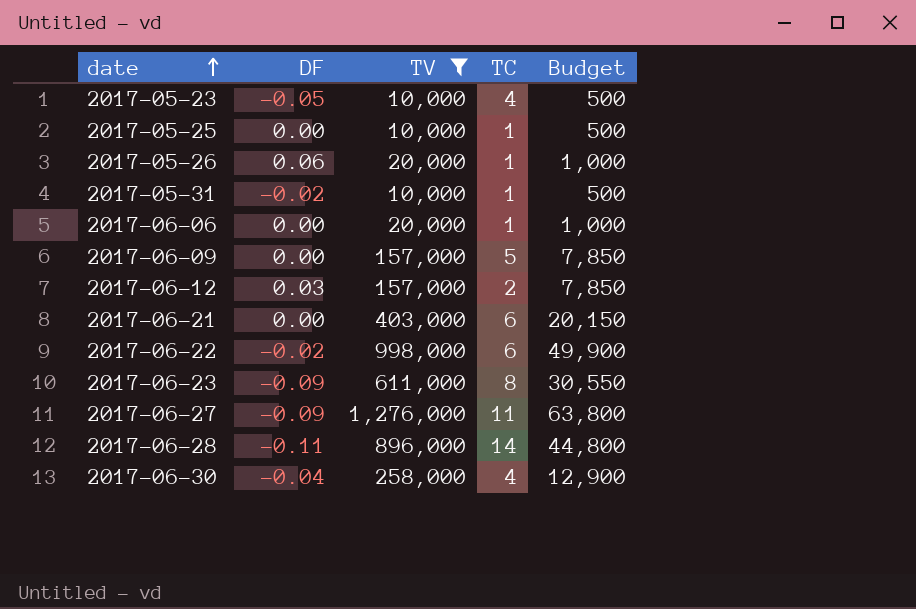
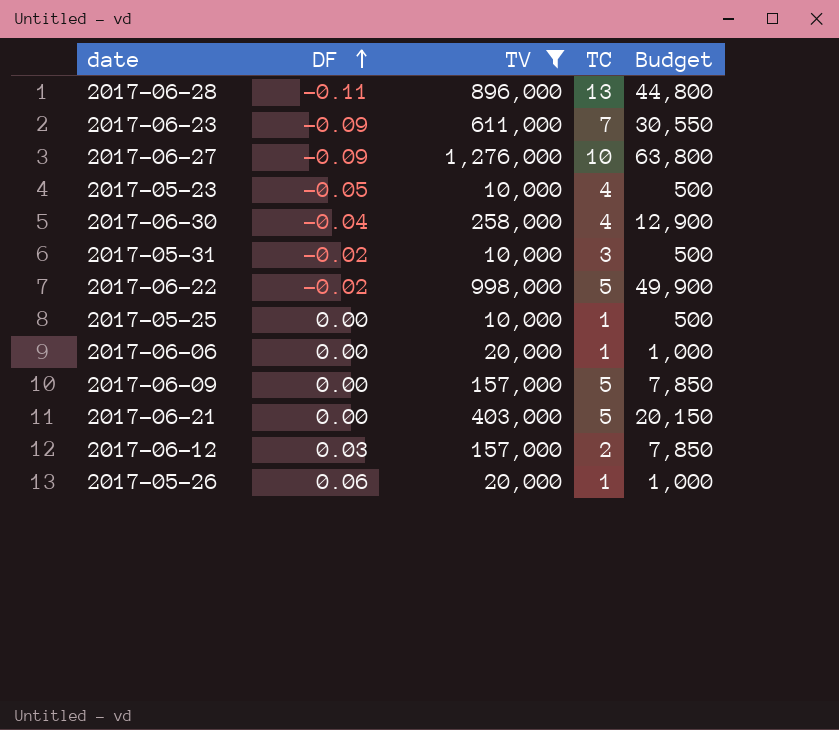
row order: date ascending -> DF ascending
2017-06-28 | TC: 14 -> 13
2017-06-23 | TC: 8 -> 7
2017-06-27 | TC: 11 -> 10
2017-05-31 | TC: 1 -> 3
2017-06-22 | TC: 6 -> 5
2017-06-21 | TC: 6 -> 5

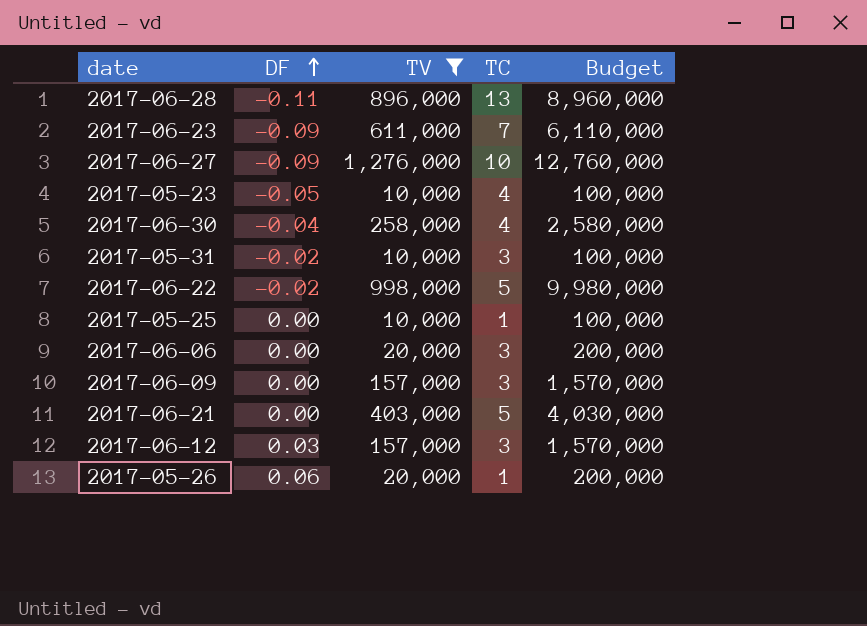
column Budget | formula: [TV] * 0.05 -> [TV] * 10
2017-06-06 | TC: 1 -> 3
2017-06-09 | TC: 5 -> 3
2017-06-12 | TC: 2 -> 3

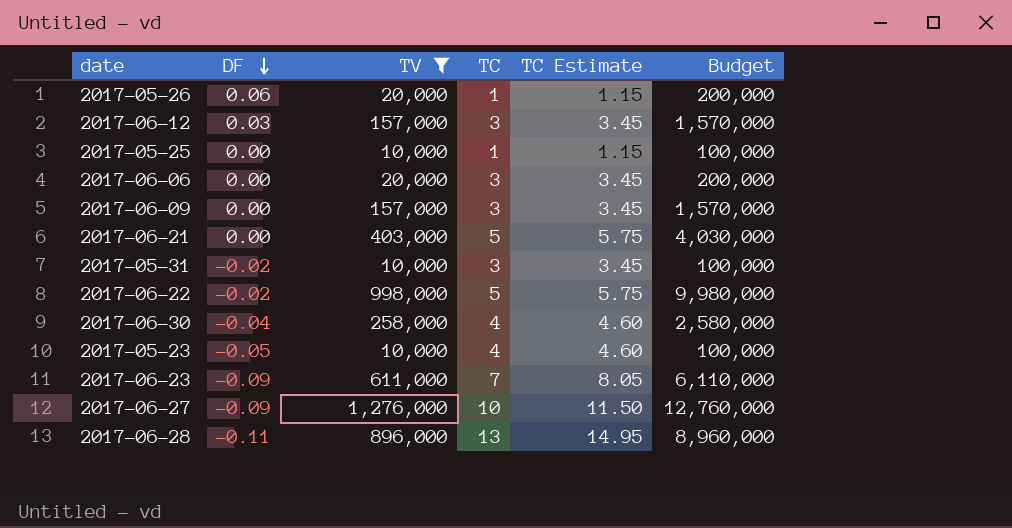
row order: DF ascending -> DF descending
column TC Estimate | formula: none -> [TC] * 1.15

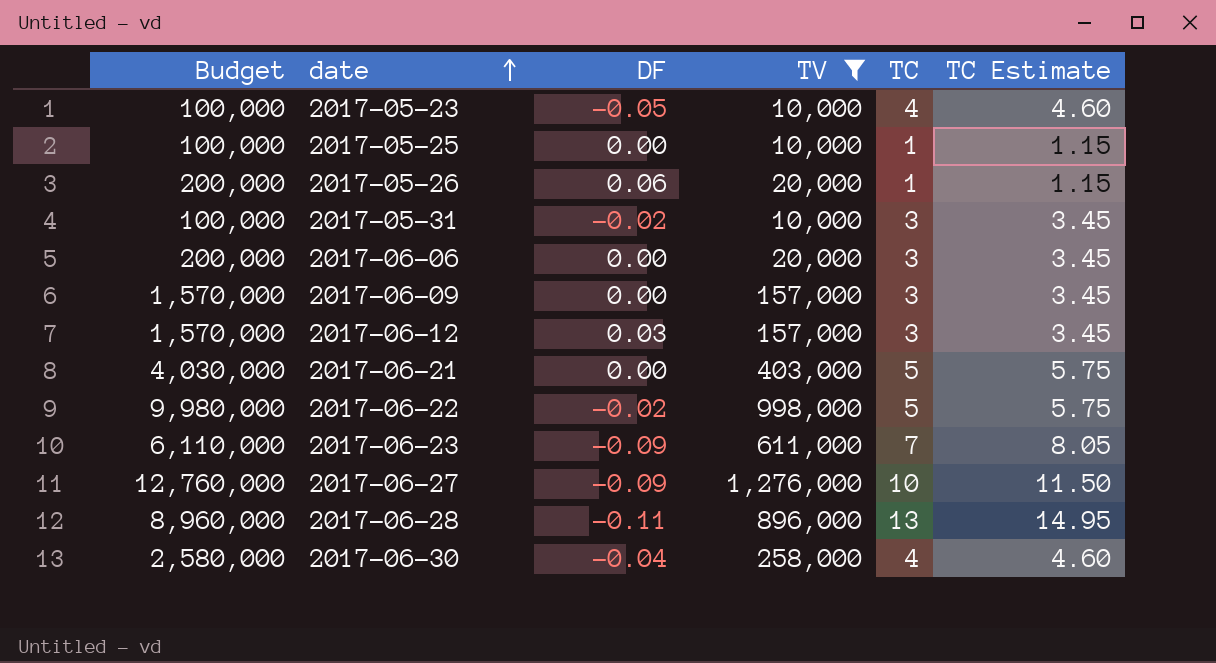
row order: DF descending -> date ascending
column Budget | position: 6 -> 1

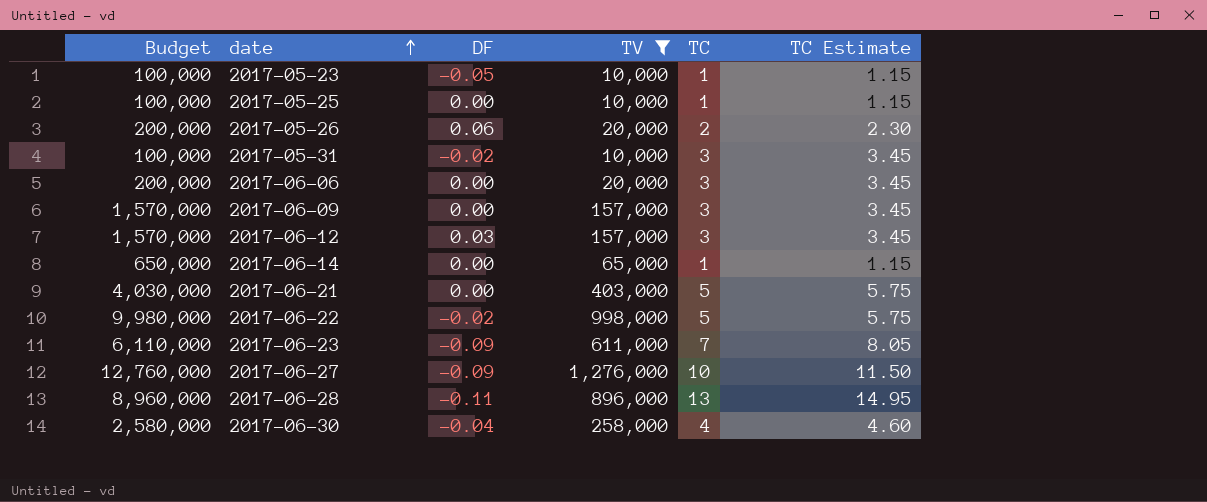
2017-05-23 | TC: 4 -> 1
2017-05-23 | TC Estimate: 4.60 -> 1.15
2017-05-26 | TC: 1 -> 2
2017-05-26 | TC Estimate: 1.15 -> 2.30
row 2017-06-14: none -> 650,000 | 0.00 | 65,000 | 1 | 1.15

